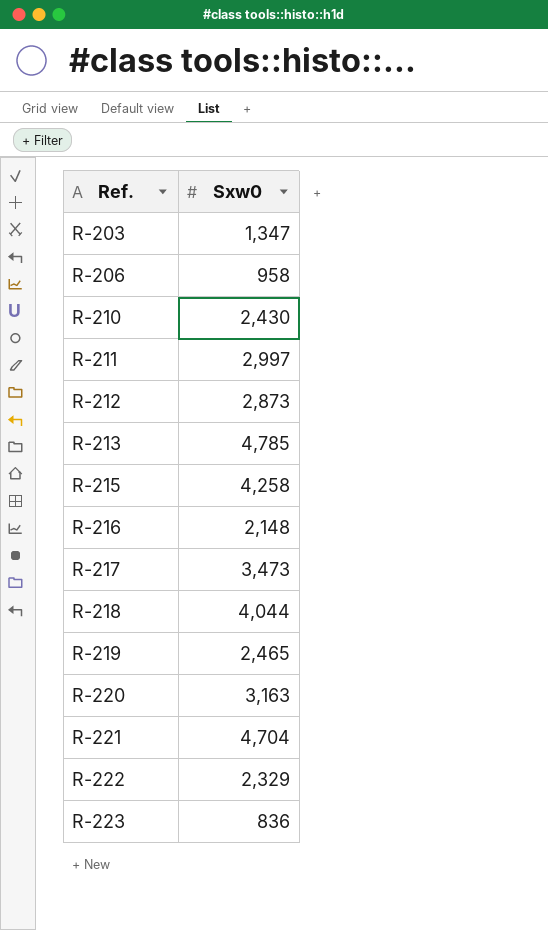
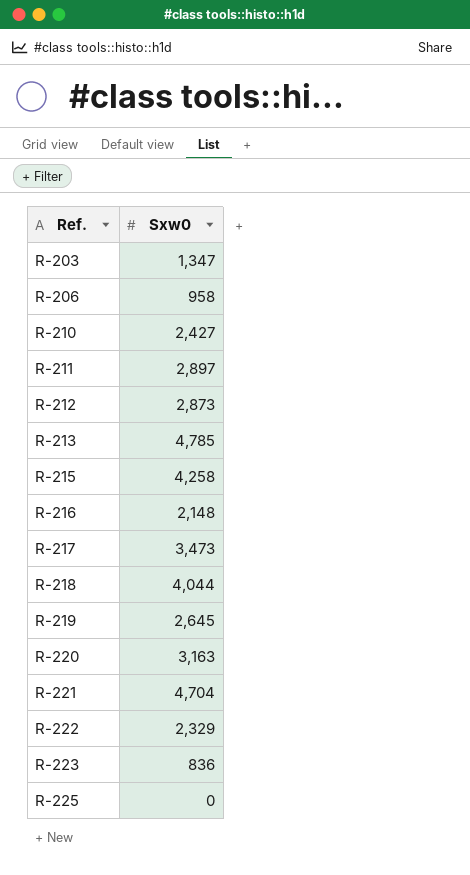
R-210 | Sxw0: 2,430 -> 2,427
R-211 | Sxw0: 2,997 -> 2,897
R-219 | Sxw0: 2,465 -> 2,645
row R-225: none -> 0

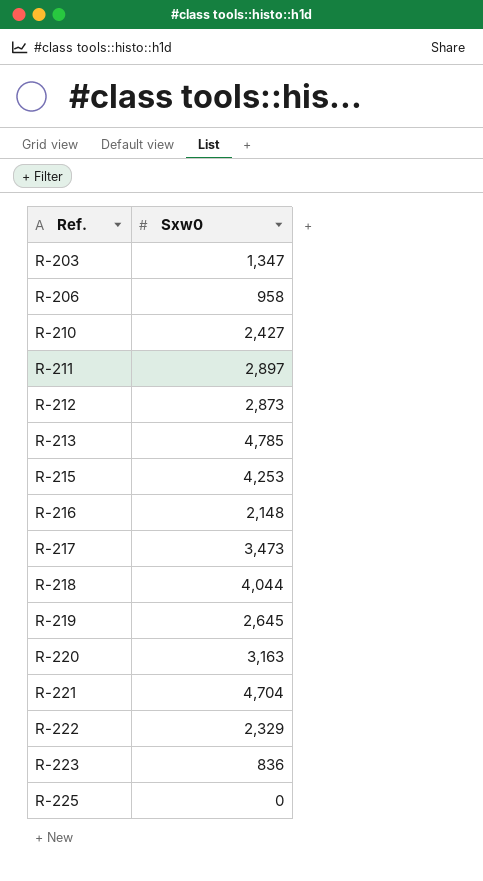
R-215 | Sxw0: 4,258 -> 4,253

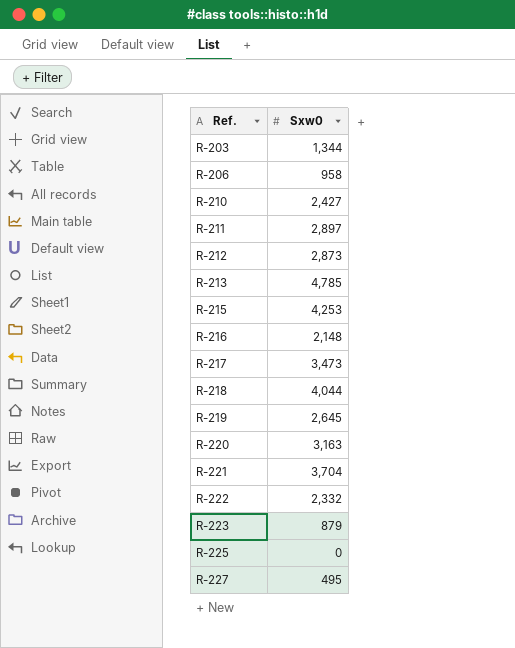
R-203 | Sxw0: 1,347 -> 1,344
R-221 | Sxw0: 4,704 -> 3,704
R-222 | Sxw0: 2,329 -> 2,332
R-223 | Sxw0: 836 -> 879
row R-227: none -> 495

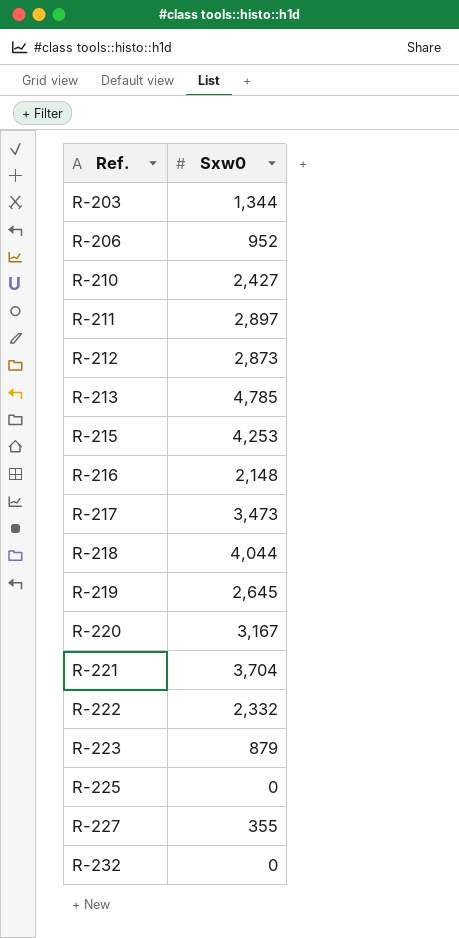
R-206 | Sxw0: 958 -> 952
R-220 | Sxw0: 3,163 -> 3,167
R-227 | Sxw0: 495 -> 355
row R-232: none -> 0

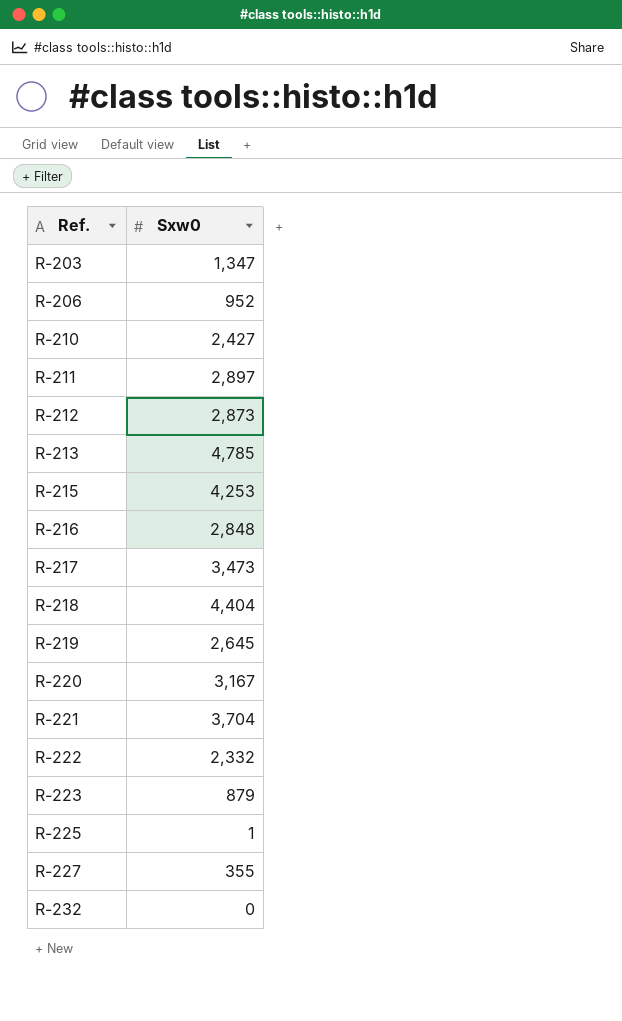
R-203 | Sxw0: 1,344 -> 1,347
R-216 | Sxw0: 2,148 -> 2,848
R-218 | Sxw0: 4,044 -> 4,404
R-225 | Sxw0: 0 -> 1

